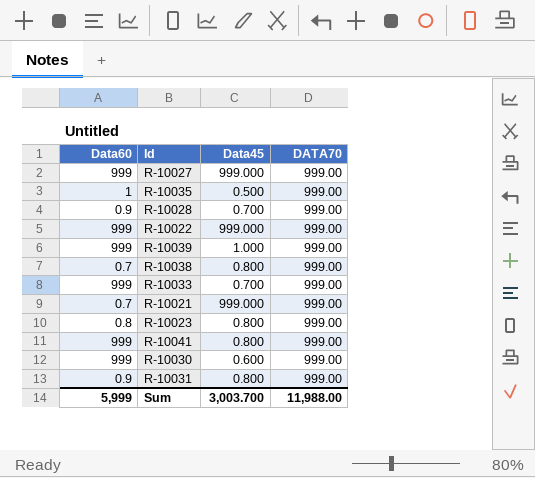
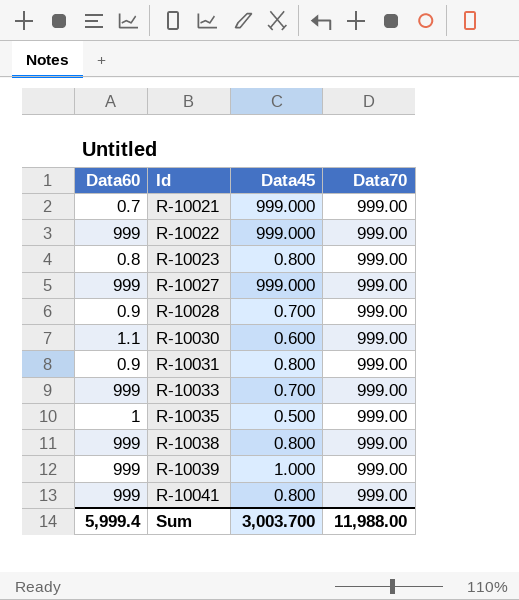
row order: none -> Id ascending
column name: DATA70 -> Data70
R-10030 | Data60: 999 -> 1.1
R-10038 | Data60: 0.7 -> 999
Sum | Data60: 5,999 -> 5,999.4

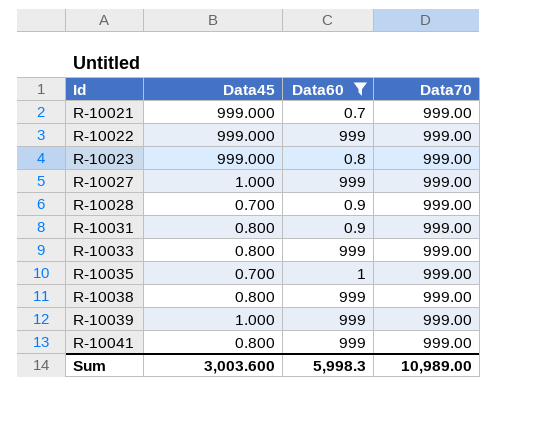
filter: none -> Data60 != 1.1
column Data60 | position: 1 -> 3
R-10023 | Data45: 0.800 -> 999.000
R-10027 | Data45: 999.000 -> 1.000
R-10033 | Data45: 0.700 -> 0.800
R-10035 | Data45: 0.500 -> 0.700
Sum | Data45: 3,003.700 -> 3,003.600
Sum | Data60: 5,999.4 -> 5,998.3
Sum | Data70: 11,988.00 -> 10,989.00

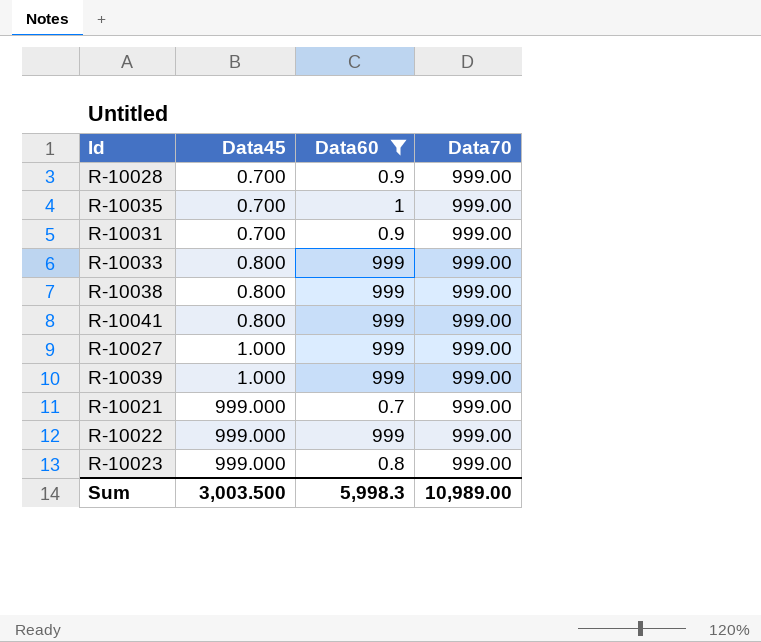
row order: Id ascending -> Data45 ascending
R-10031 | Data45: 0.800 -> 0.700
Sum | Data45: 3,003.600 -> 3,003.500

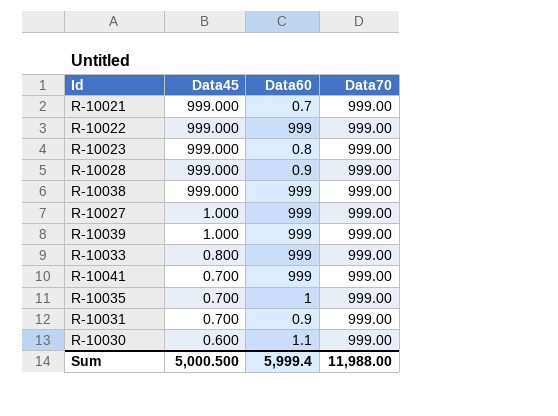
filter: Data60 != 1.1 -> none
row order: Data45 ascending -> Data45 descending
R-10028 | Data45: 0.700 -> 999.000
R-10038 | Data45: 0.800 -> 999.000
R-10041 | Data45: 0.800 -> 0.700
Sum | Data45: 3,003.500 -> 5,000.500
Sum | Data60: 5,998.3 -> 5,999.4
Sum | Data70: 10,989.00 -> 11,988.00

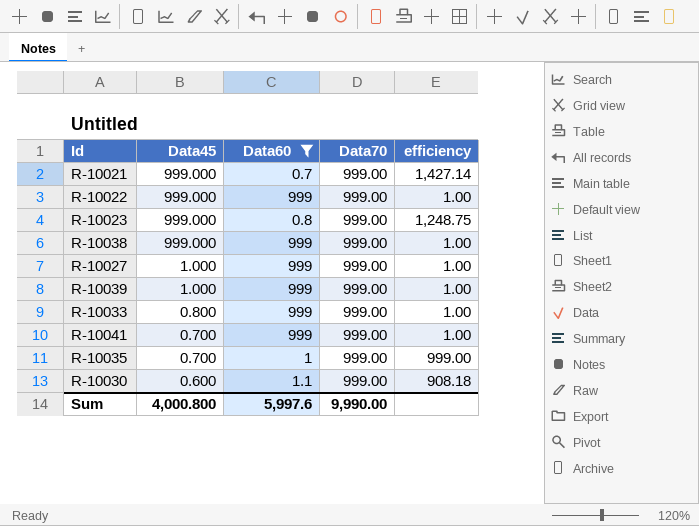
filter: none -> Data60 != 0.9
column efficiency | formula: none -> [Data70] / [Data60]
Sum | Data45: 5,000.500 -> 4,000.800
Sum | Data60: 5,999.4 -> 5,997.6
Sum | Data70: 11,988.00 -> 9,990.00

